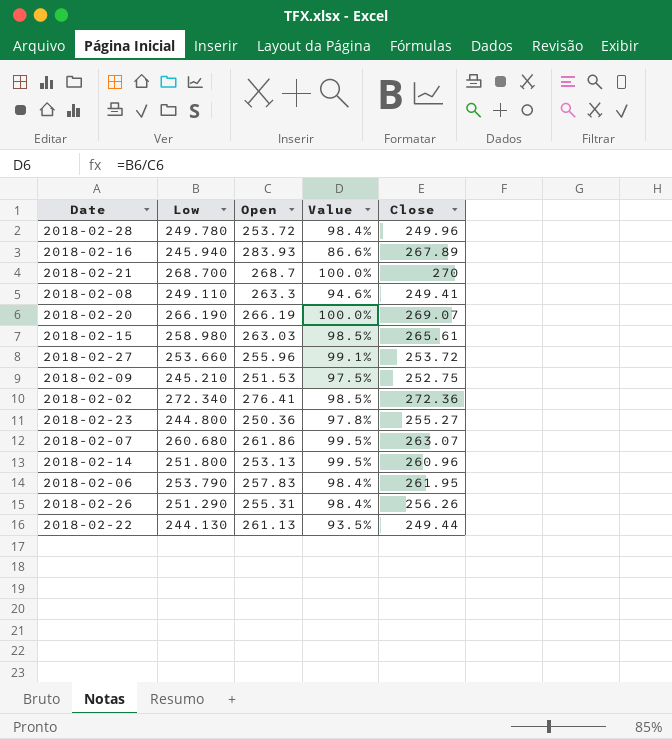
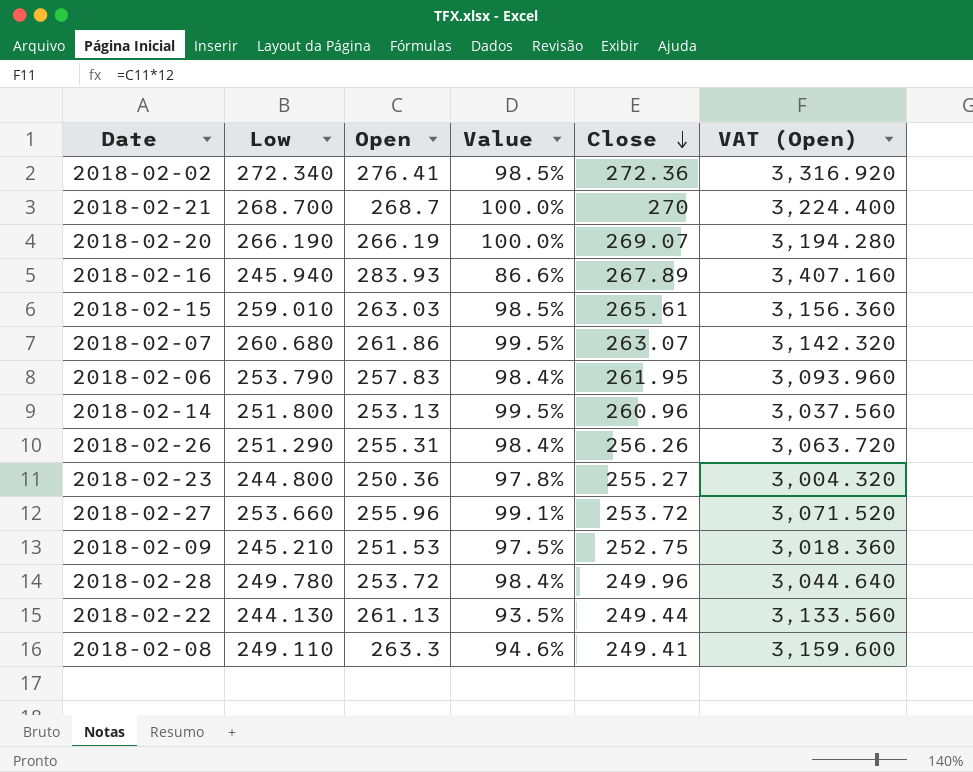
row order: none -> Close descending
column VAT (Open) | formula: none -> [Open] * 12
2018-02-15 | Low: 258.980 -> 259.010

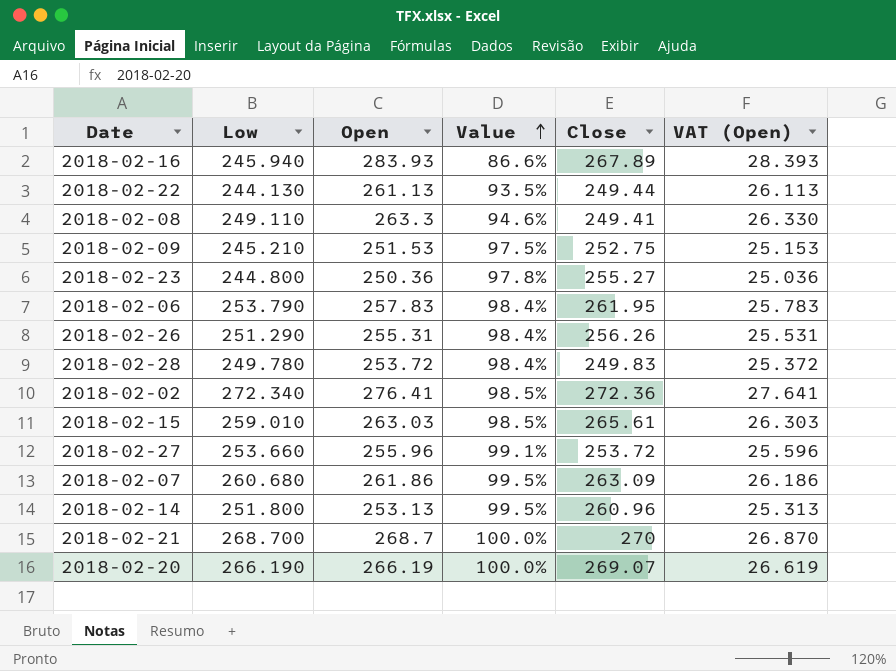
row order: Close descending -> Value ascending
column VAT (Open) | formula: [Open] * 12 -> [Open] * 0.1
2018-02-28 | Close: 249.96 -> 249.83
2018-02-07 | Close: 263.07 -> 263.09

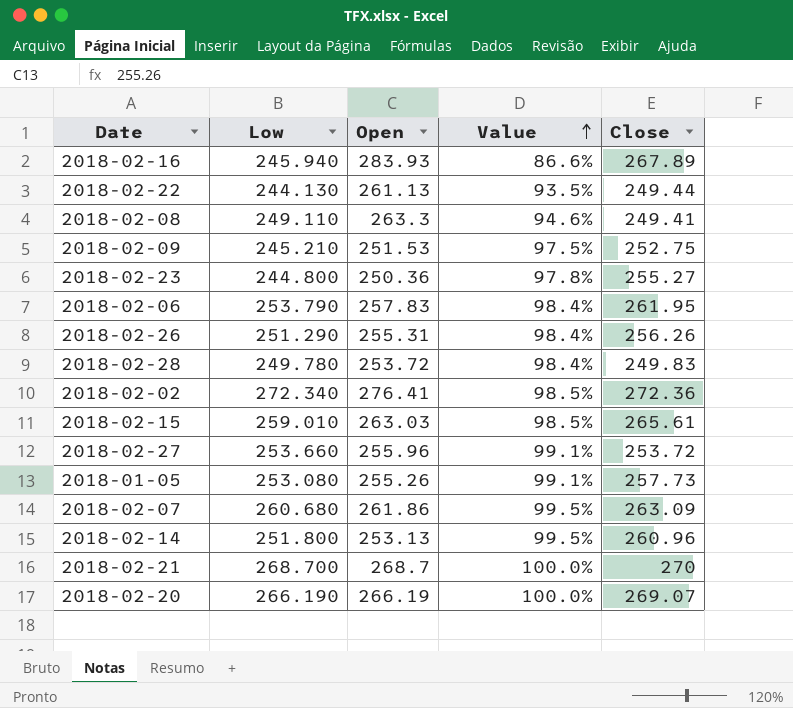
column VAT (Open) | formula: [Open] * 0.1 -> none
row 2018-01-05: none -> 253.080 | 255.26 | 99.1% | 257.73

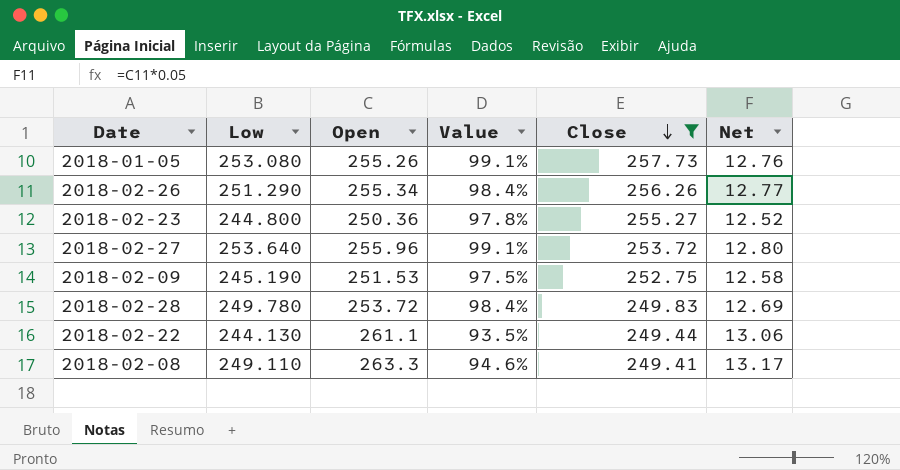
filter: none -> Close <= 257.73
row order: Value ascending -> Close descending
column Net | formula: none -> [Open] * 0.05
2018-02-26 | Open: 255.31 -> 255.34
2018-02-27 | Low: 253.660 -> 253.640
2018-02-09 | Low: 245.210 -> 245.190
2018-02-22 | Open: 261.13 -> 261.1

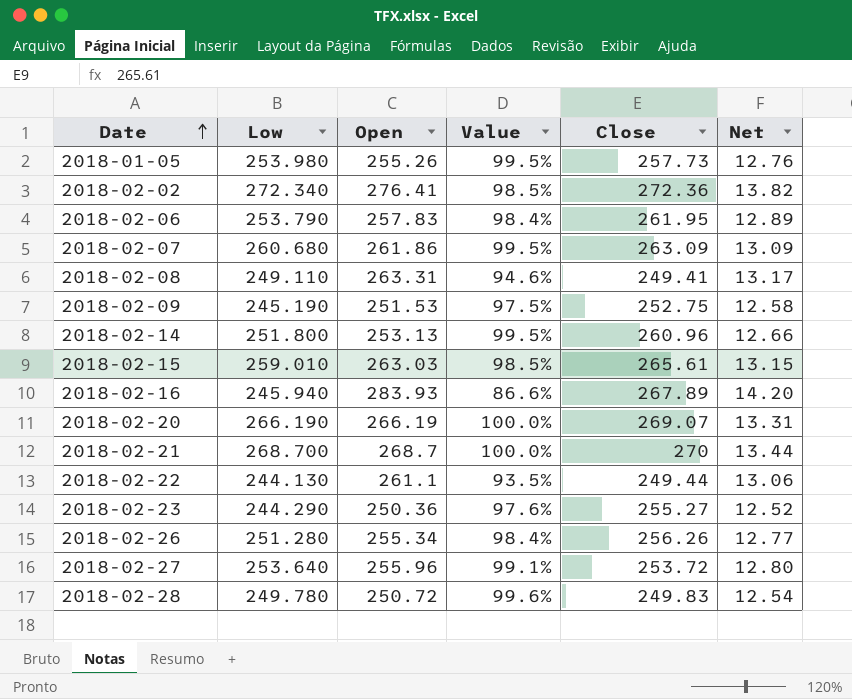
filter: Close <= 257.73 -> none
row order: Close descending -> Date ascending
2018-01-05 | Low: 253.080 -> 253.980
2018-01-05 | Value: 99.1% -> 99.5%
2018-02-08 | Open: 263.3 -> 263.31
2018-02-23 | Low: 244.800 -> 244.290
2018-02-23 | Value: 97.8% -> 97.6%
2018-02-26 | Low: 251.290 -> 251.280
2018-02-28 | Open: 253.72 -> 250.72
2018-02-28 | Value: 98.4% -> 99.6%
2018-02-28 | Net: 12.69 -> 12.54

